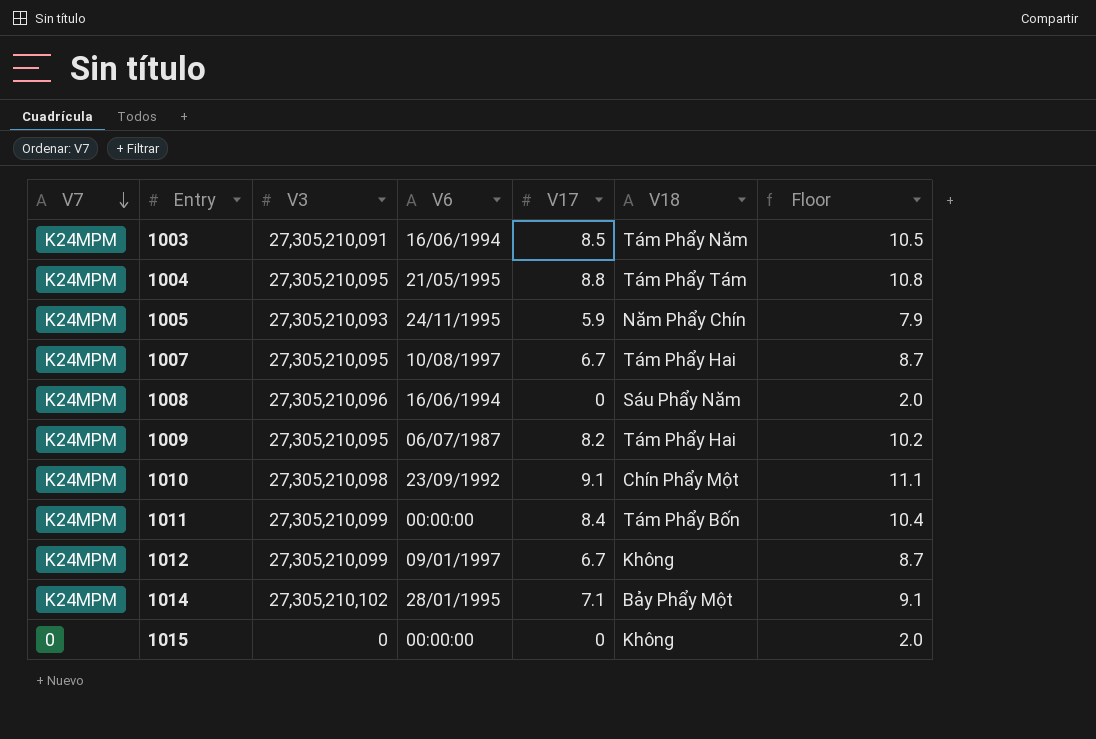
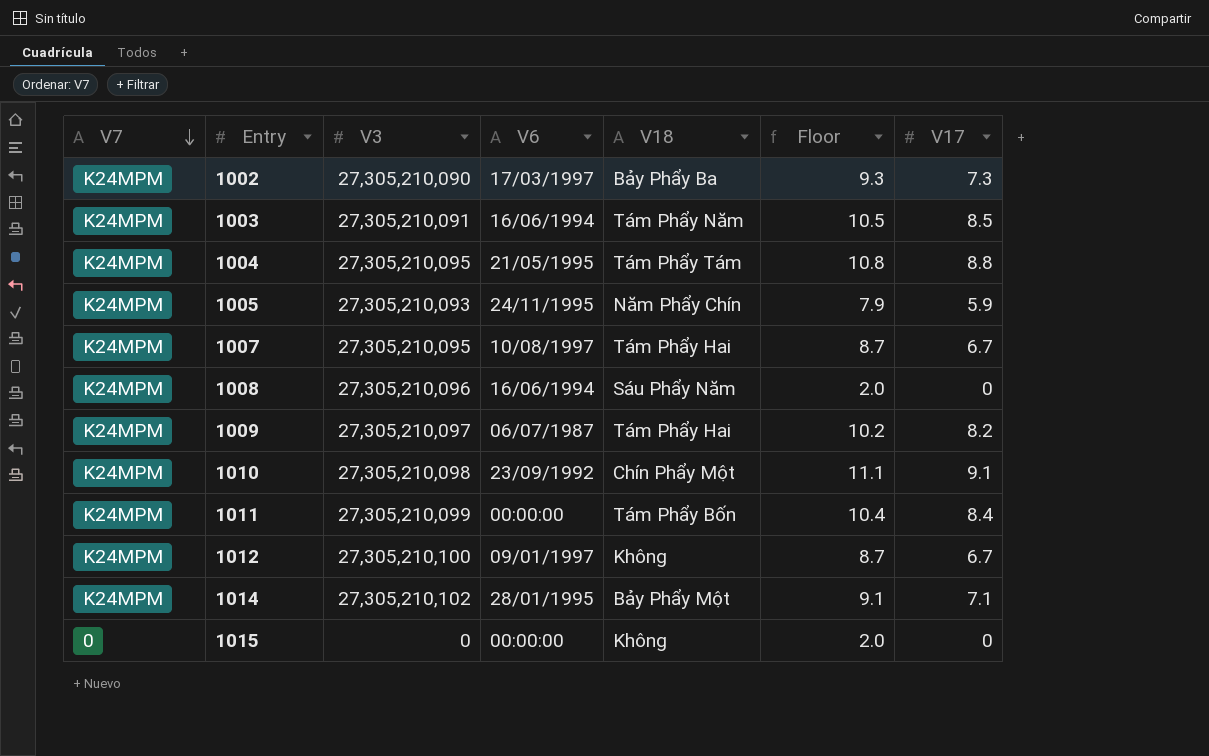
column V17 | position: 5 -> 7
row 1002: none -> K24MPM | 27,305,210,090 | 17/03/1997 | Bảy Phẩy Ba | 9.3 | 7.3
1009 | V3: 27,305,210,095 -> 27,305,210,097
1012 | V3: 27,305,210,099 -> 27,305,210,100

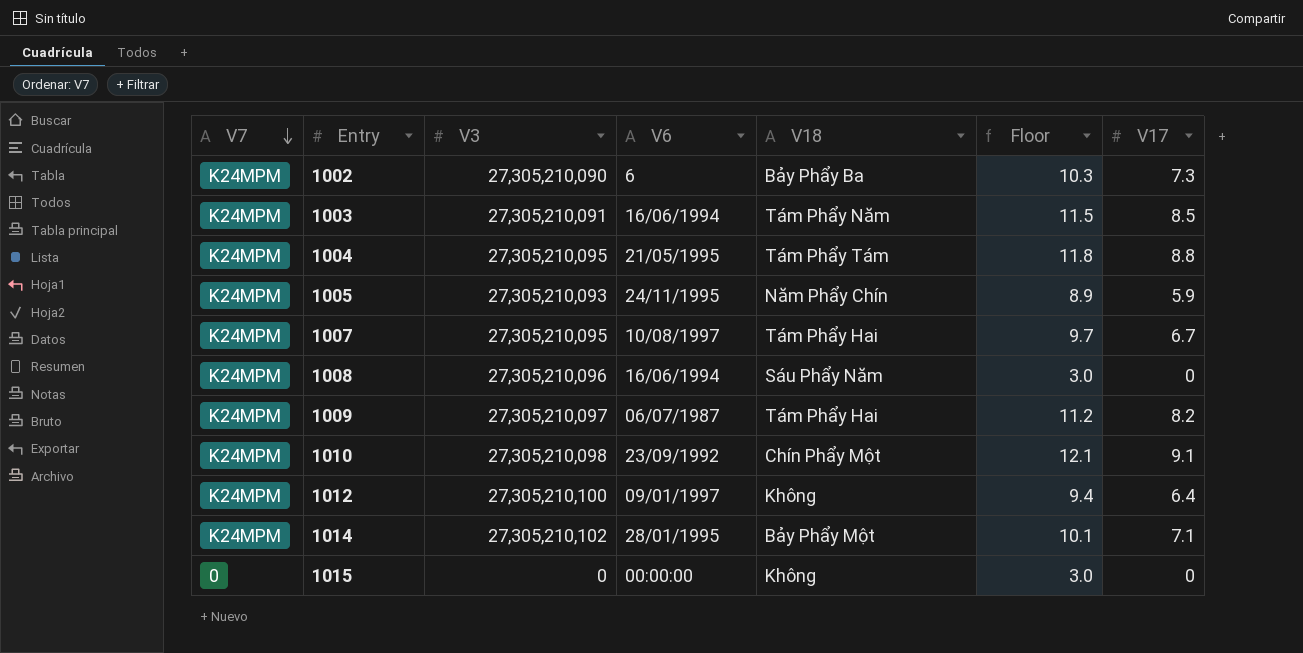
column Floor | formula: [V17] + 2 -> [V17] + 3
row 1011: K24MPM | 27,305,210,099 | 00:00:00 | Tám Phẩy Bốn | 10.4 | 8.4 -> none
1002 | V6: 17/03/1997 -> 6
1012 | V17: 6.7 -> 6.4

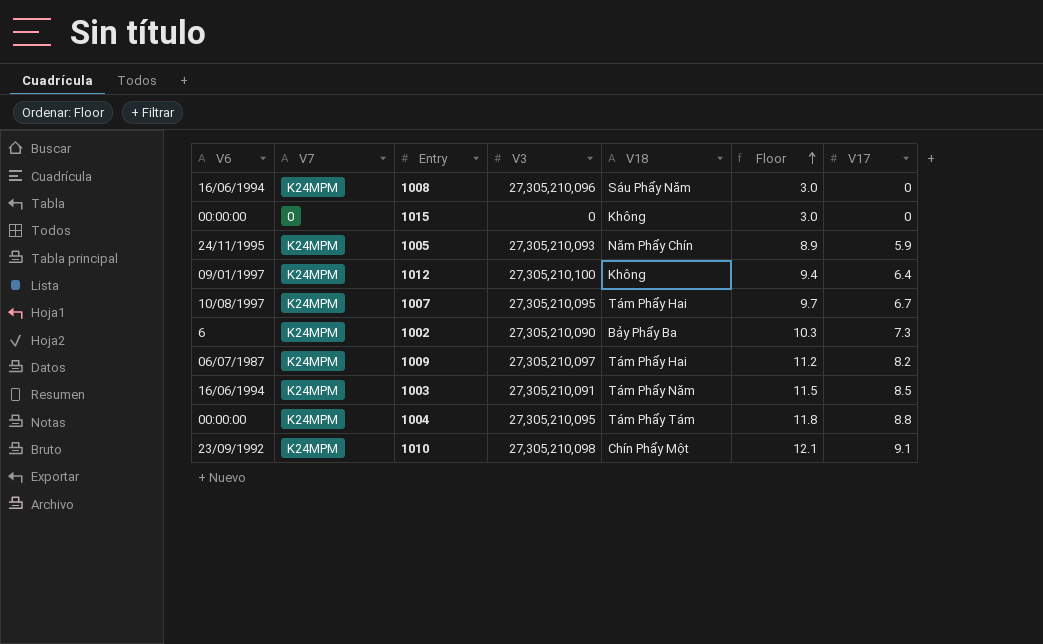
row order: V7 descending -> Floor ascending
column V6 | position: 4 -> 1
row 1014: K24MPM | 27,305,210,102 | 28/01/1995 | Bảy Phẩy Một | 10.1 | 7.1 -> none
1004 | V6: 21/05/1995 -> 00:00:00

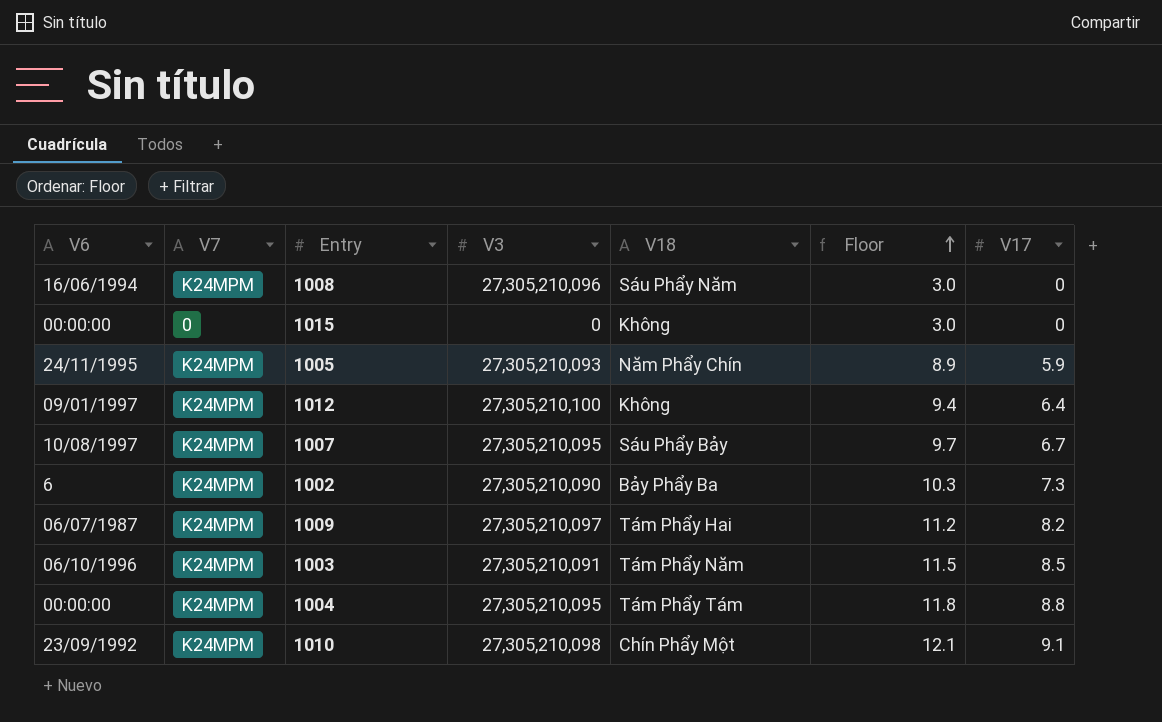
1007 | V18: Tám Phẩy Hai -> Sáu Phẩy Bảy
1003 | V6: 16/06/1994 -> 06/10/1996

